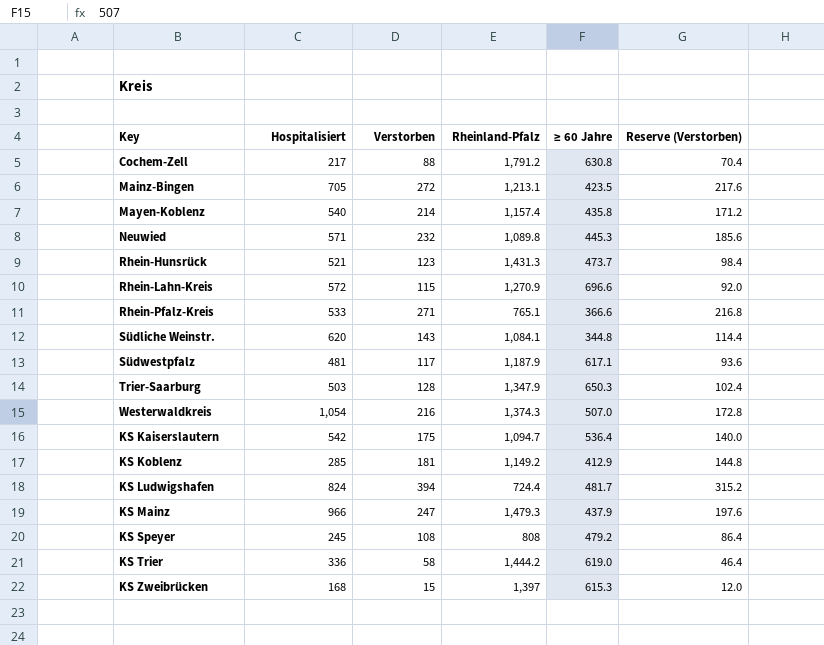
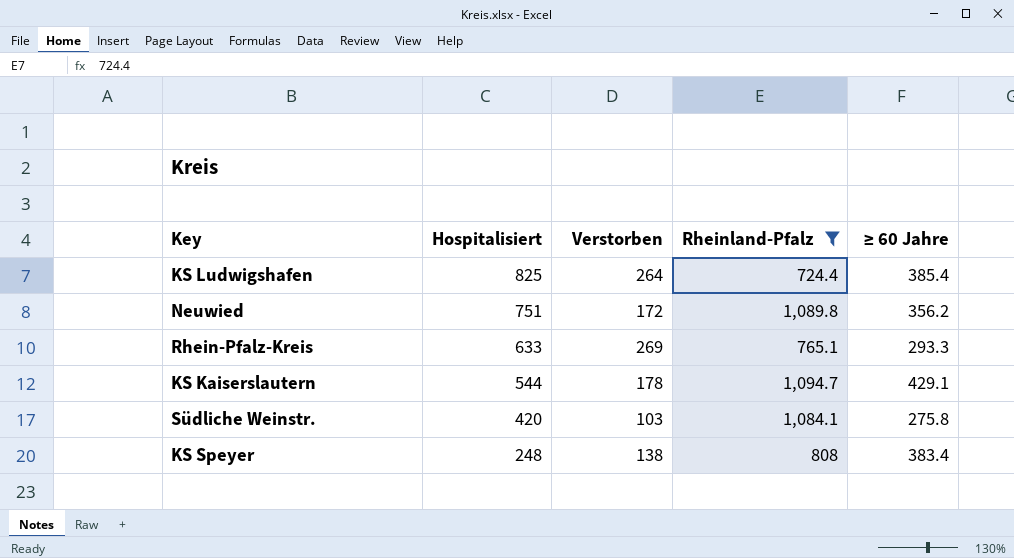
filter: none -> Rheinland-Pfalz <= 1,094.7
row order: none -> Hospitalisiert descending
column Reserve (Verstorben) | formula: [Verstorben] * 0.8 -> none
KS Ludwigshafen | Hospitalisiert: 824 -> 825
KS Ludwigshafen | Verstorben: 394 -> 264
KS Ludwigshafen | ≥ 60 Jahre: 481.7 -> 385.4
Neuwied | Hospitalisiert: 571 -> 751
Neuwied | Verstorben: 232 -> 172
Neuwied | ≥ 60 Jahre: 445.3 -> 356.2
Rhein-Pfalz-Kreis | Hospitalisiert: 533 -> 633
Rhein-Pfalz-Kreis | Verstorben: 271 -> 269
Rhein-Pfalz-Kreis | ≥ 60 Jahre: 366.6 -> 293.3
KS Kaiserslautern | Hospitalisiert: 542 -> 544
KS Kaiserslautern | Verstorben: 175 -> 178
KS Kaiserslautern | ≥ 60 Jahre: 536.4 -> 429.1
Südliche Weinstr. | Hospitalisiert: 620 -> 420
Südliche Weinstr. | Verstorben: 143 -> 103
Südliche Weinstr. | ≥ 60 Jahre: 344.8 -> 275.8
KS Speyer | Hospitalisiert: 245 -> 248
KS Speyer | Verstorben: 108 -> 138
KS Speyer | ≥ 60 Jahre: 479.2 -> 383.4

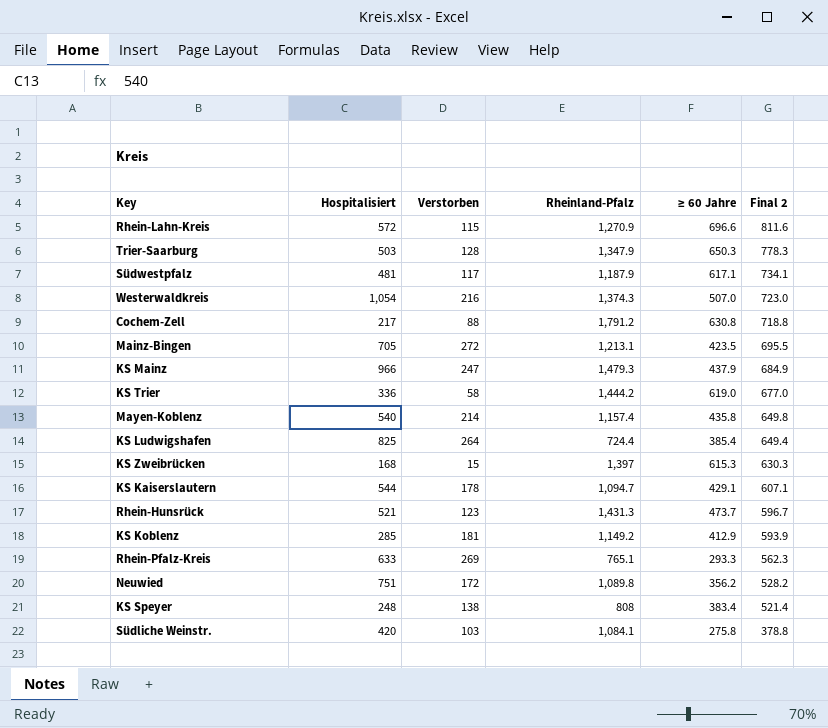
filter: Rheinland-Pfalz <= 1,094.7 -> none
row order: Hospitalisiert descending -> Final 2 descending
column Final 2 | formula: none -> [Verstorben] + [≥ 60 Jahre]

